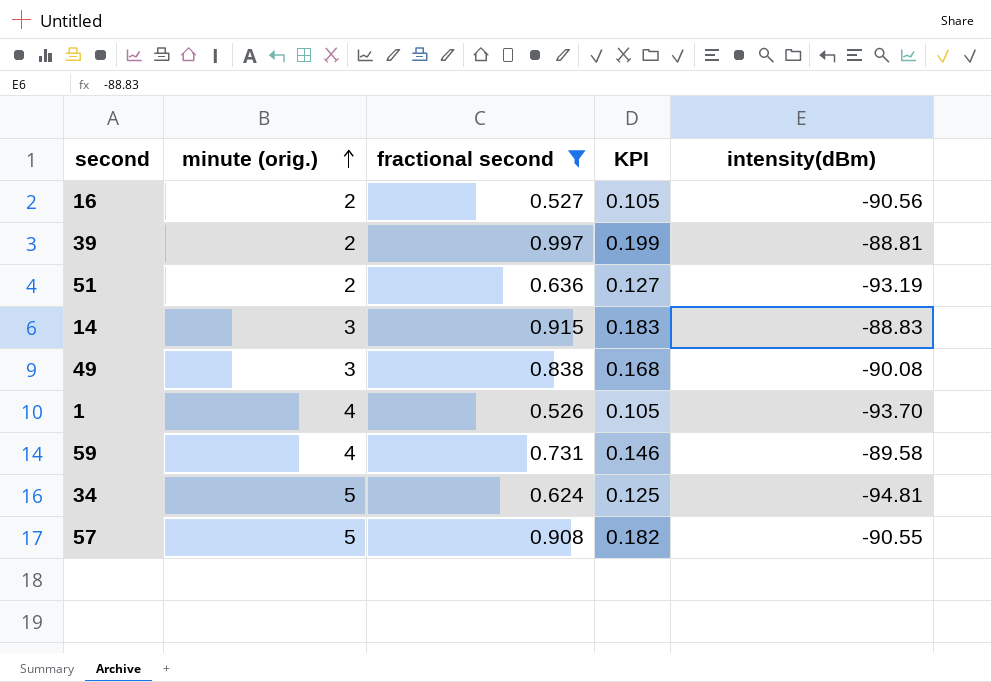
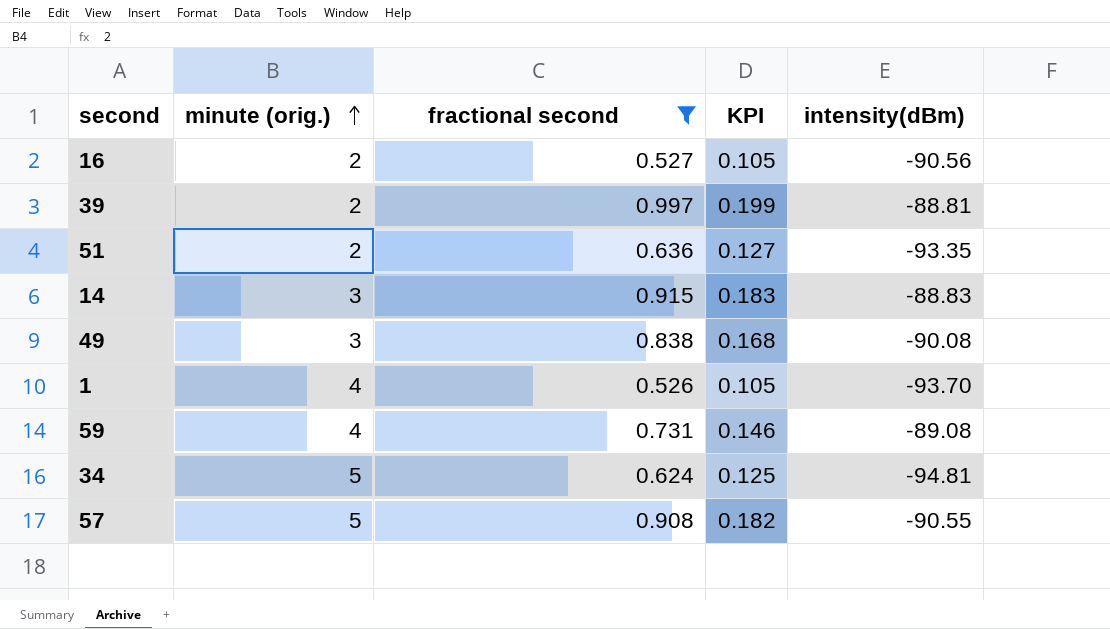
51 | intensity(dBm): -93.19 -> -93.35
59 | intensity(dBm): -89.58 -> -89.08

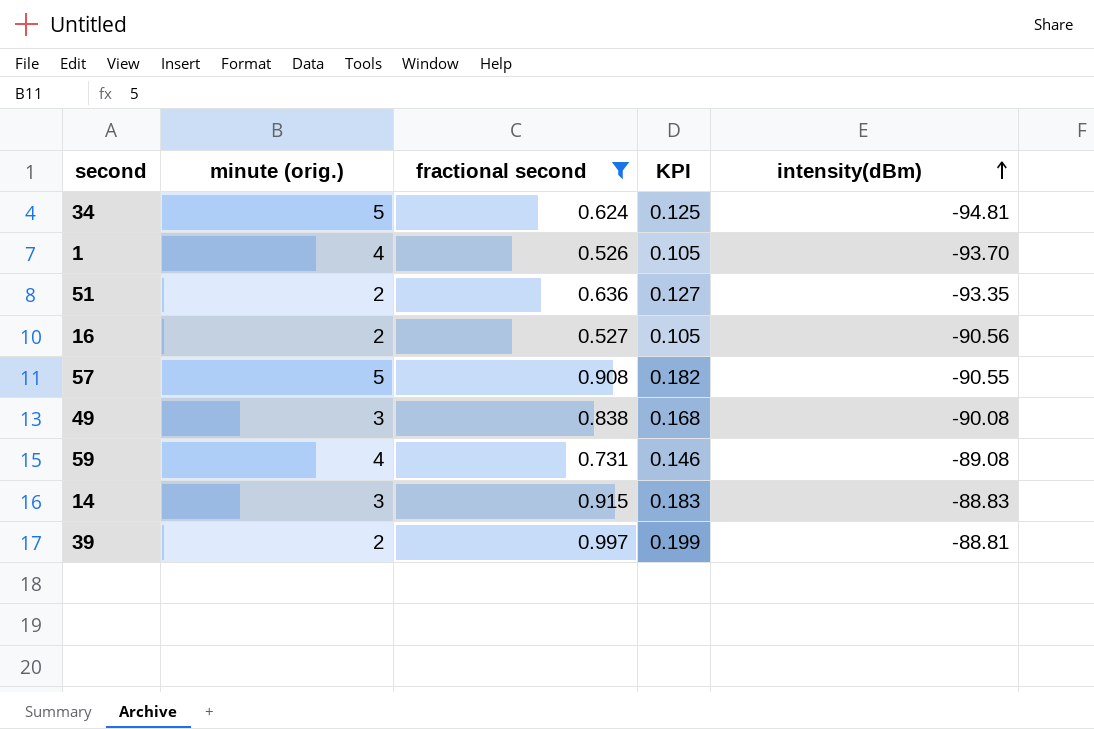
row order: minute (orig.) ascending -> intensity(dBm) ascending

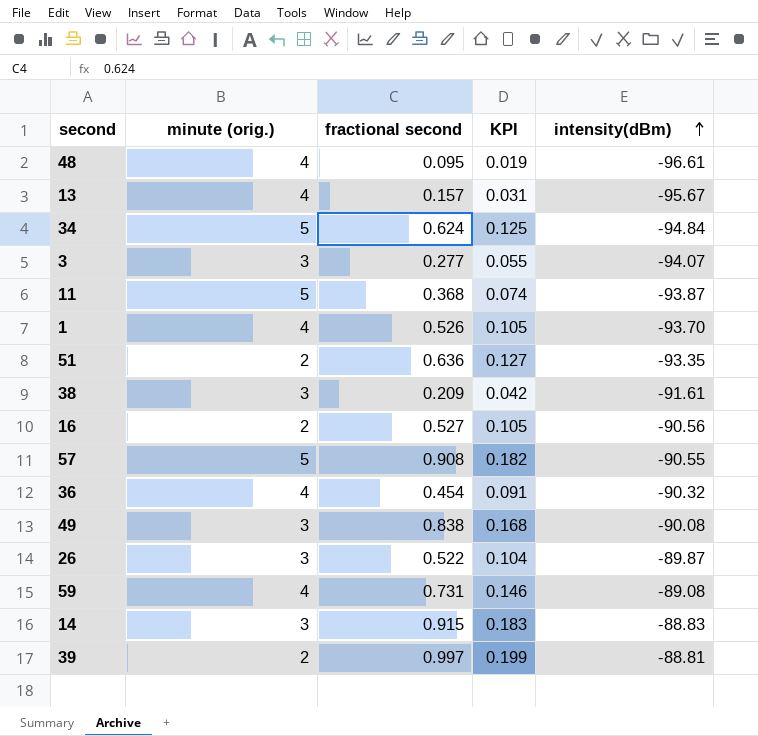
filter: fractional second >= 0.526 -> none
34 | intensity(dBm): -94.81 -> -94.84

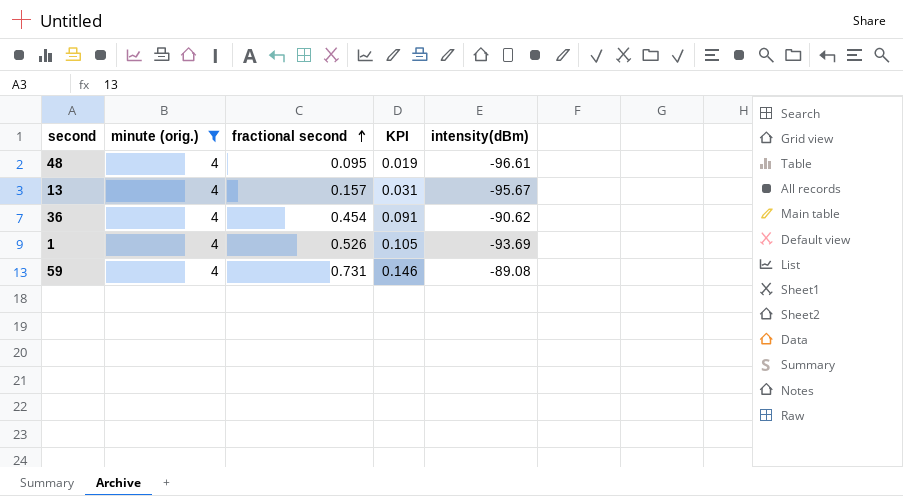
filter: none -> minute (orig.) = 4
row order: intensity(dBm) ascending -> fractional second ascending
36 | intensity(dBm): -90.32 -> -90.62
1 | intensity(dBm): -93.70 -> -93.69

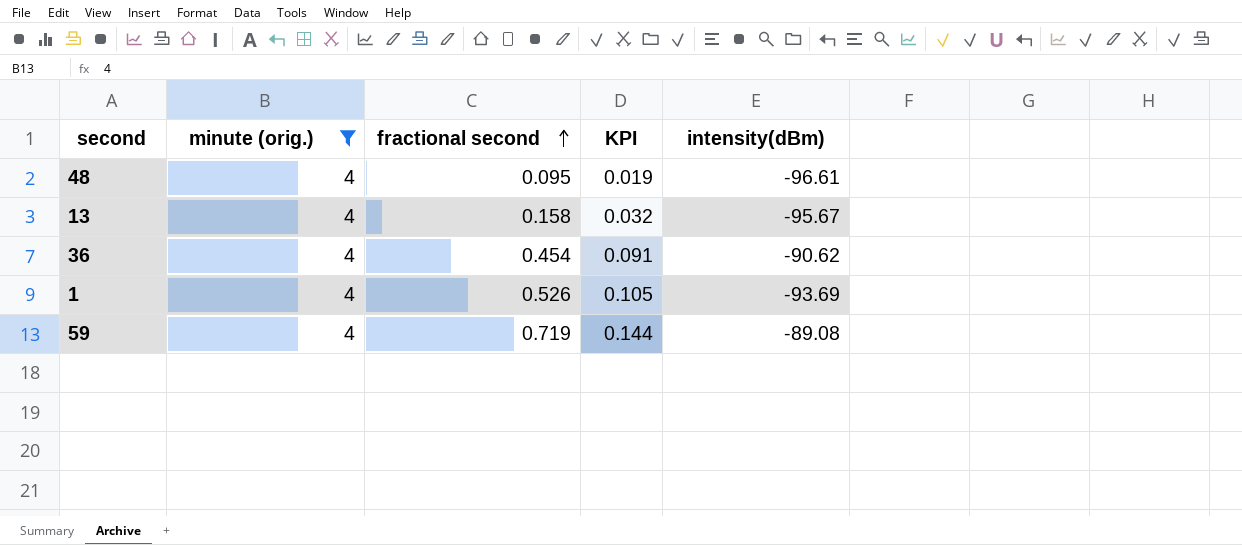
13 | fractional second: 0.157 -> 0.158
13 | KPI: 0.031 -> 0.032
59 | fractional second: 0.731 -> 0.719
59 | KPI: 0.146 -> 0.144

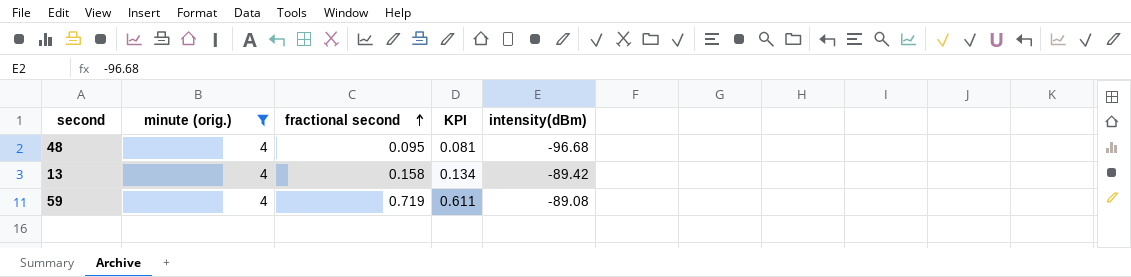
column KPI | formula: [fractional second] * 0.2 -> [fractional second] * 0.85
row 36: 4 | 0.454 | 0.091 | -90.62 -> none
row 1: 4 | 0.526 | 0.105 | -93.69 -> none
48 | intensity(dBm): -96.61 -> -96.68
13 | intensity(dBm): -95.67 -> -89.42

